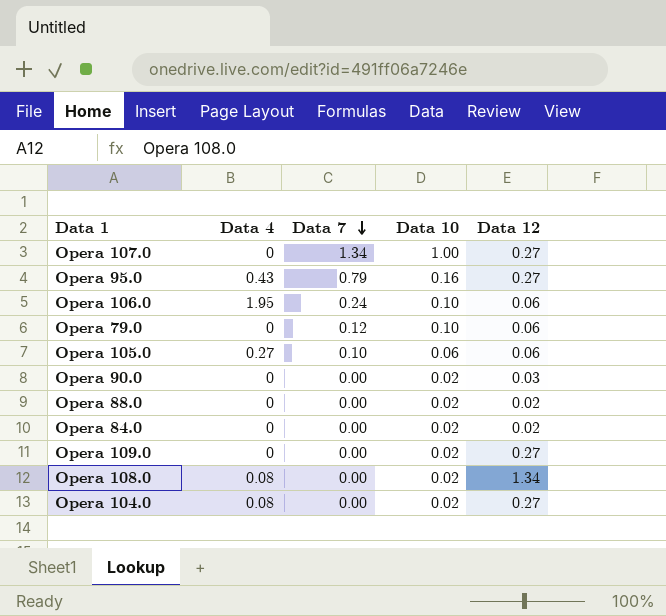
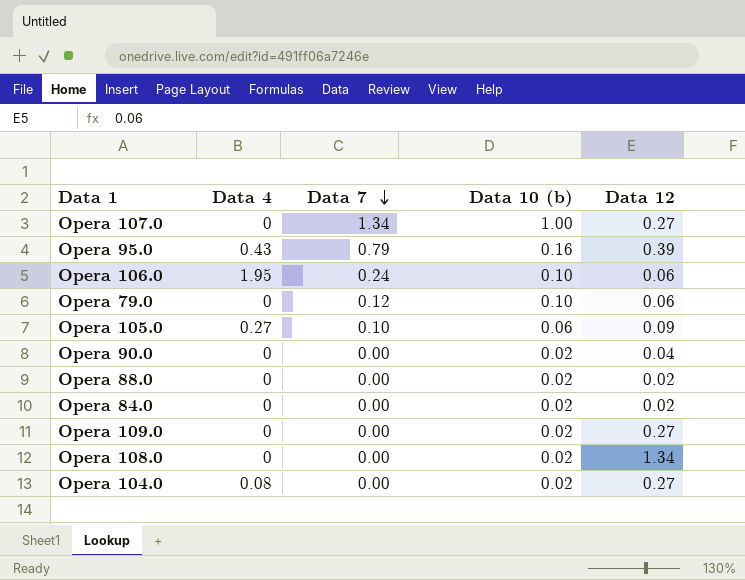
column name: Data 10 -> Data 10 (b)
Opera 95.0 | Data 12: 0.27 -> 0.39
Opera 105.0 | Data 12: 0.06 -> 0.09
Opera 90.0 | Data 12: 0.03 -> 0.04
Opera 108.0 | Data 4: 0.08 -> 0

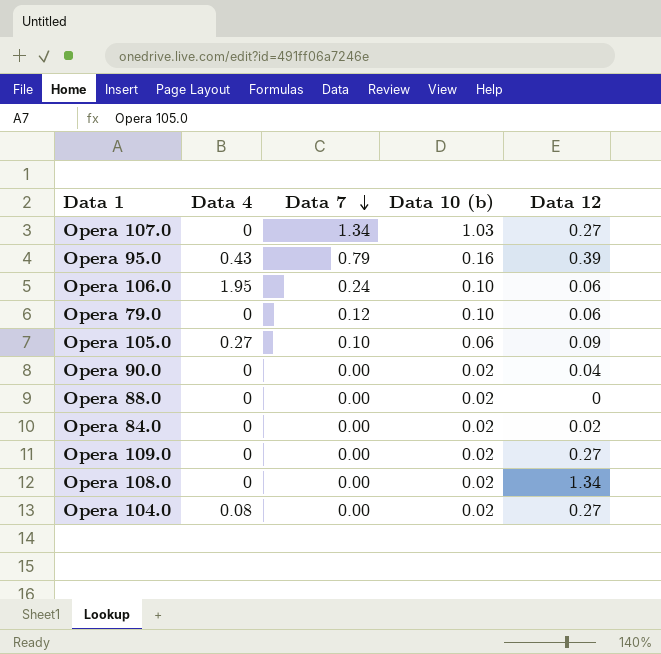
Opera 107.0 | Data 10 (b): 1.00 -> 1.03
Opera 88.0 | Data 12: 0.02 -> 0

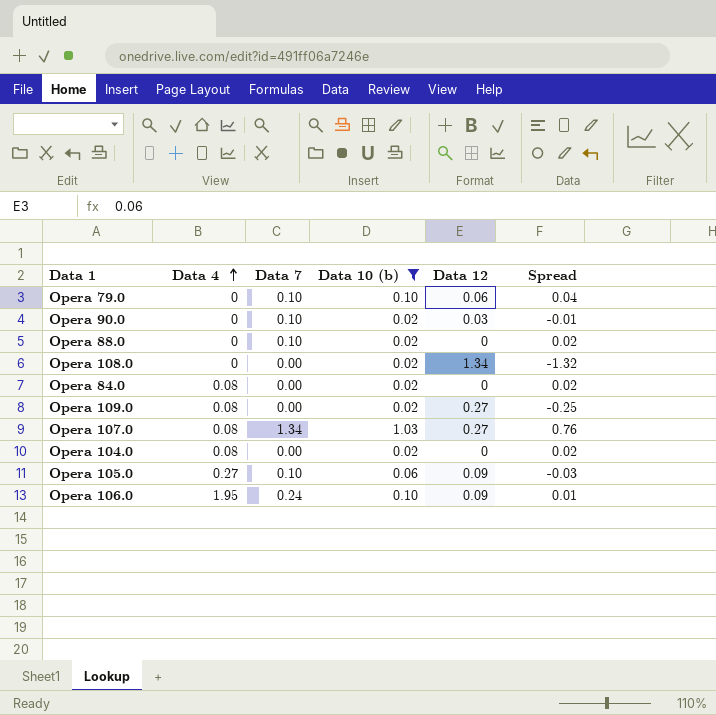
filter: none -> Data 10 (b) != 0.16
row order: Data 7 descending -> Data 4 ascending
column Spread | formula: none -> [Data 10 (b)] - [Data 12]
Opera 79.0 | Data 7: 0.12 -> 0.10
Opera 90.0 | Data 7: 0.00 -> 0.10
Opera 90.0 | Data 12: 0.04 -> 0.03
Opera 88.0 | Data 7: 0.00 -> 0.10
Opera 84.0 | Data 4: 0 -> 0.08
Opera 84.0 | Data 12: 0.02 -> 0
Opera 109.0 | Data 4: 0 -> 0.08
Opera 107.0 | Data 4: 0 -> 0.08
Opera 104.0 | Data 12: 0.27 -> 0
Opera 106.0 | Data 12: 0.06 -> 0.09

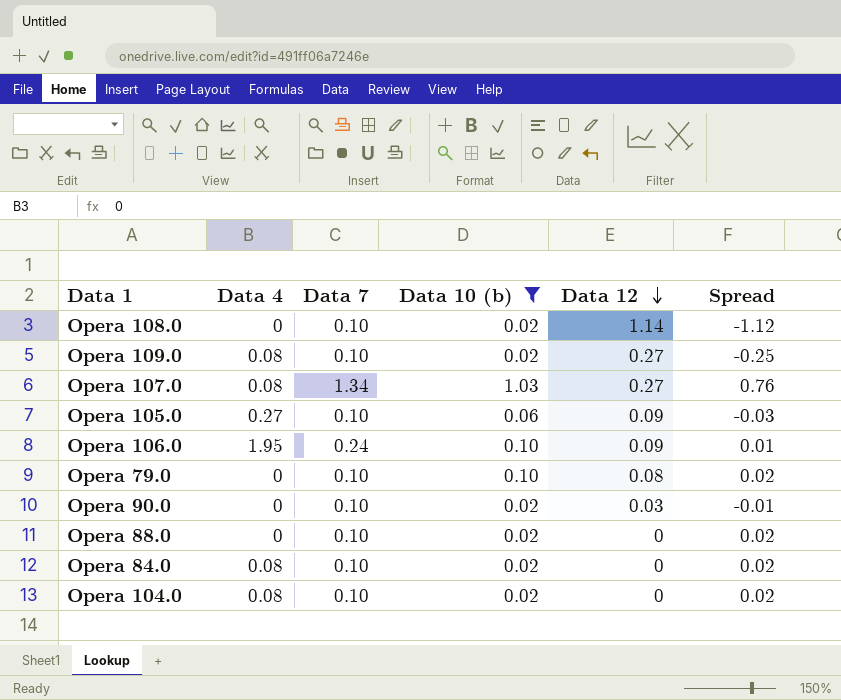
row order: Data 4 ascending -> Data 12 descending
Opera 108.0 | Data 7: 0.00 -> 0.10
Opera 108.0 | Data 12: 1.34 -> 1.14
Opera 108.0 | Spread: -1.32 -> -1.12
Opera 109.0 | Data 7: 0.00 -> 0.10
Opera 79.0 | Data 12: 0.06 -> 0.08
Opera 79.0 | Spread: 0.04 -> 0.02
Opera 84.0 | Data 7: 0.00 -> 0.10
Opera 104.0 | Data 7: 0.00 -> 0.10

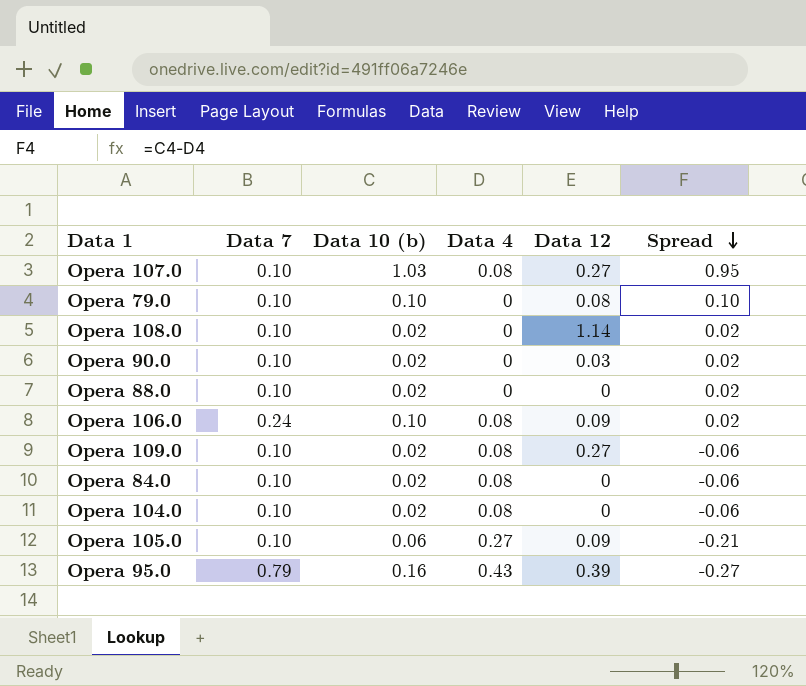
filter: Data 10 (b) != 0.16 -> none
row order: Data 12 descending -> Spread descending
column Data 4 | position: 2 -> 4
column Spread | formula: [Data 10 (b)] - [Data 12] -> [Data 10 (b)] - [Data 4]
Opera 107.0 | Data 7: 1.34 -> 0.10
Opera 106.0 | Data 4: 1.95 -> 0.08

